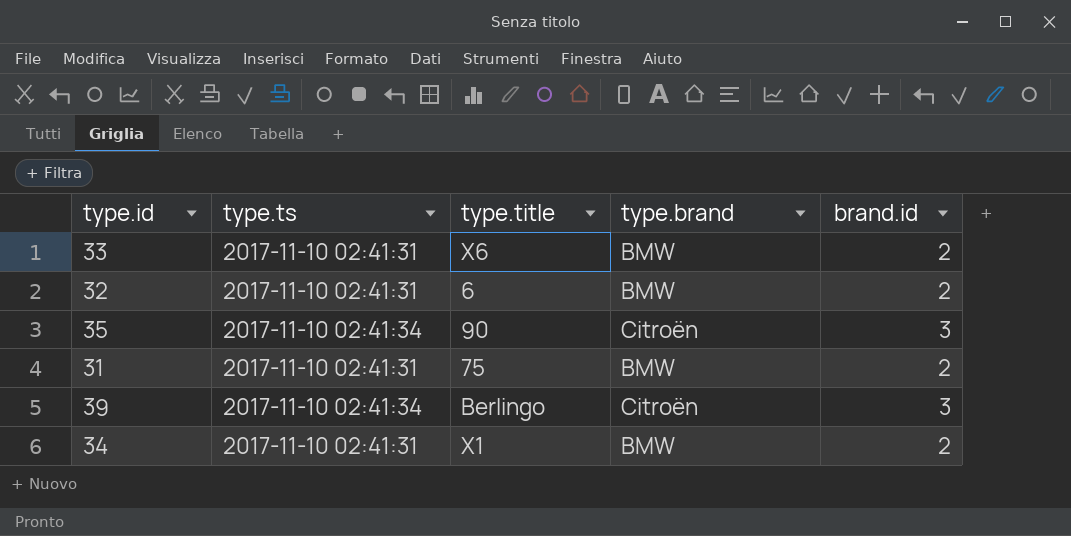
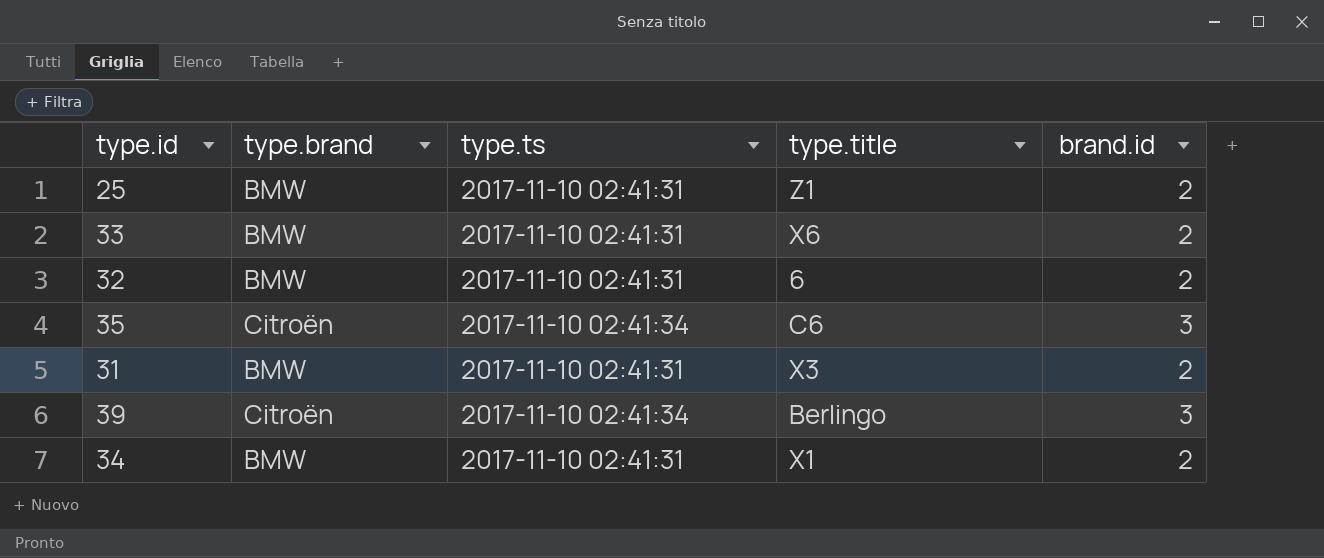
column type.brand | position: 4 -> 2
row 25: none -> BMW | 2017-11-10 02:41:31 | Z1 | 2
35 | type.title: 90 -> C6
31 | type.title: 75 -> X3

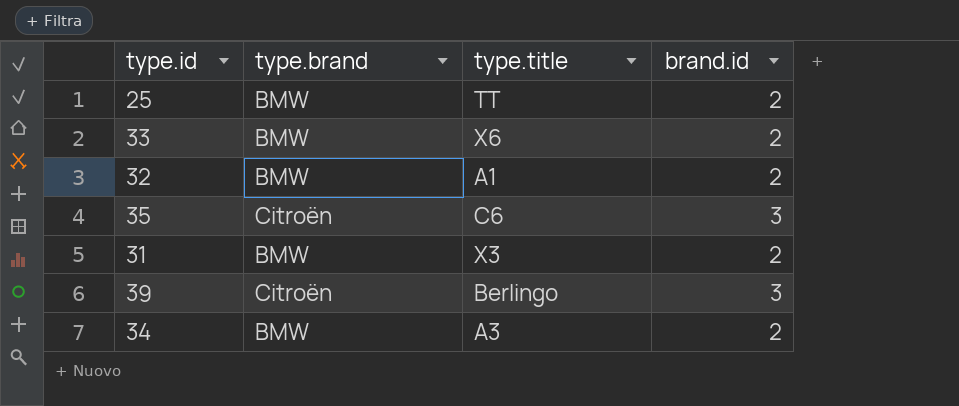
column type.ts | position: 3 -> none
25 | type.title: Z1 -> TT
32 | type.title: 6 -> A1
34 | type.title: X1 -> A3

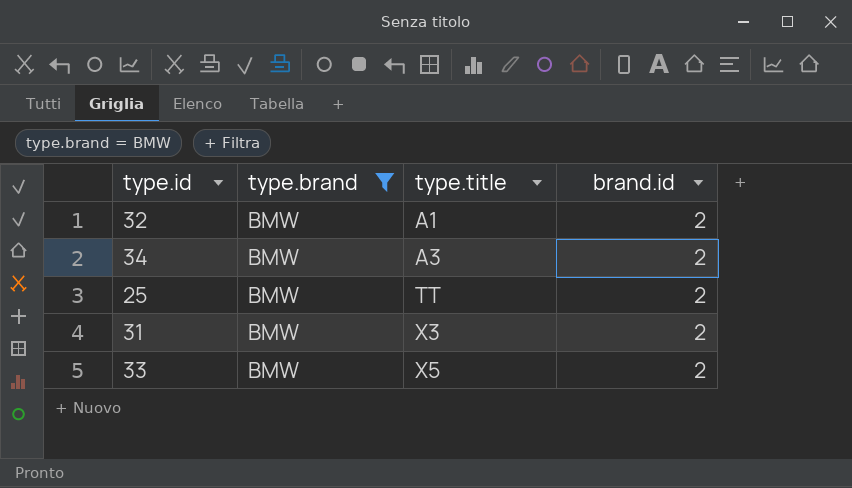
filter: none -> type.brand = BMW
row order: none -> type.title ascending
33 | type.title: X6 -> X5

